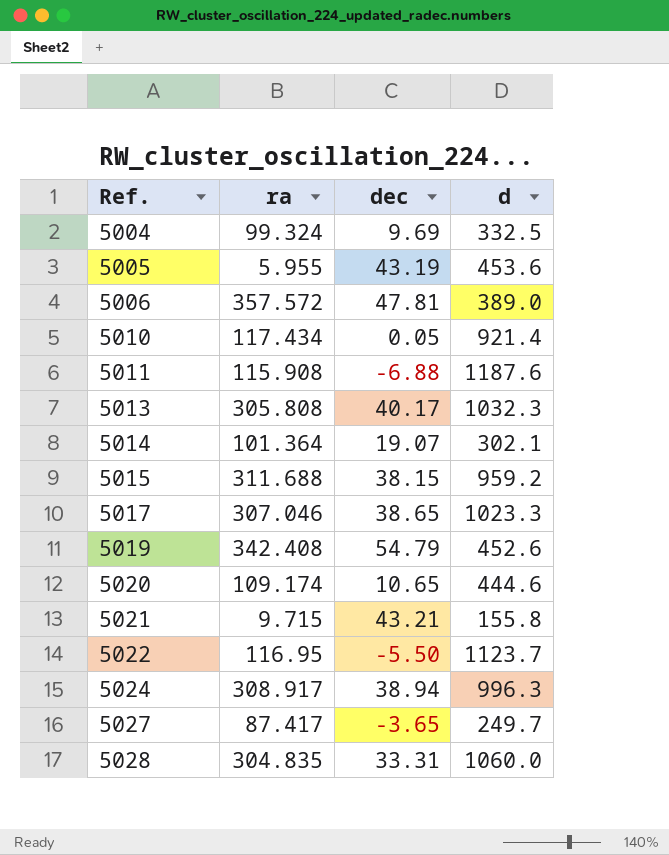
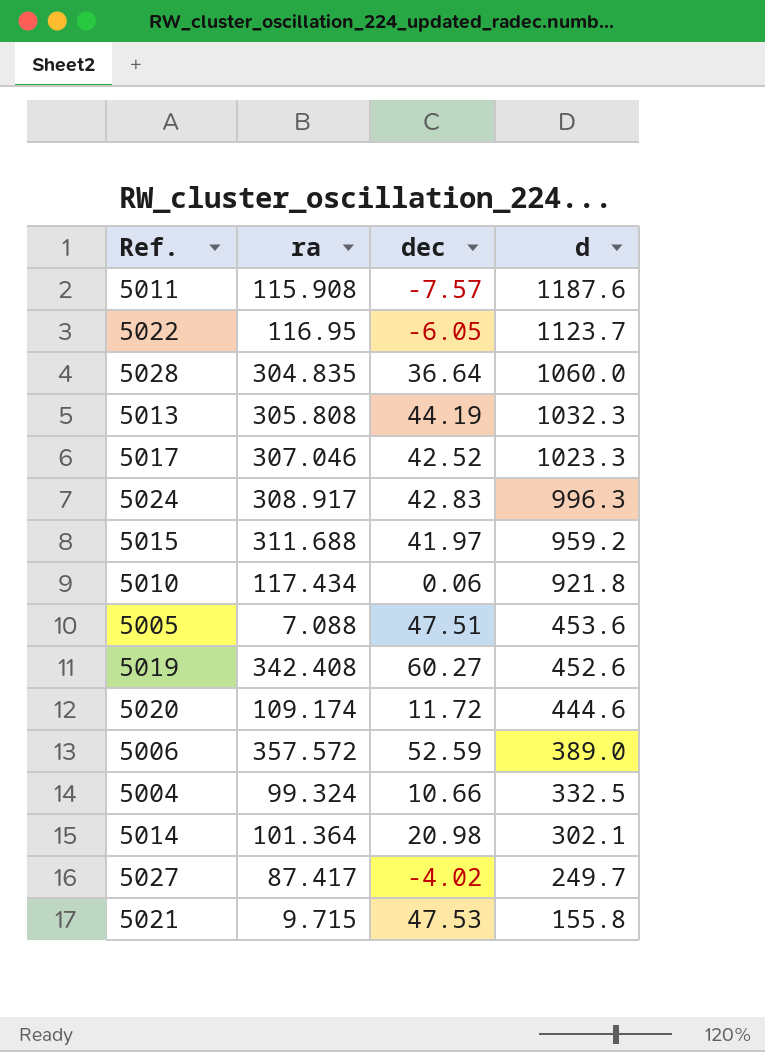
row order: Ref. ascending -> d descending
5011 | dec: -6.88 -> -7.57
5022 | dec: -5.50 -> -6.05
5028 | dec: 33.31 -> 36.64
5013 | dec: 40.17 -> 44.19
5017 | dec: 38.65 -> 42.52
5024 | dec: 38.94 -> 42.83
5015 | dec: 38.15 -> 41.97
5010 | dec: 0.05 -> 0.06
5010 | d: 921.4 -> 921.8
5005 | ra: 5.955 -> 7.088
5005 | dec: 43.19 -> 47.51
5019 | dec: 54.79 -> 60.27
5020 | dec: 10.65 -> 11.72
5006 | dec: 47.81 -> 52.59
5004 | dec: 9.69 -> 10.66
5014 | dec: 19.07 -> 20.98
5027 | dec: -3.65 -> -4.02
5021 | dec: 43.21 -> 47.53

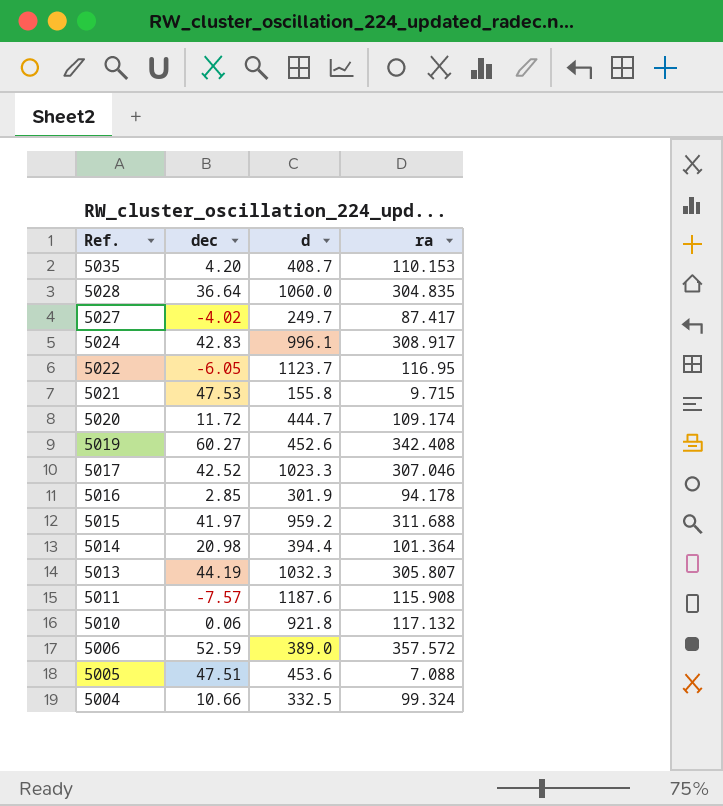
row order: d descending -> Ref. descending
column ra | position: 2 -> 4
row 5035: none -> 4.20 | 408.7 | 110.153
5024 | d: 996.3 -> 996.1
5020 | d: 444.6 -> 444.7
row 5016: none -> 2.85 | 301.9 | 94.178
5014 | d: 302.1 -> 394.4
5013 | ra: 305.808 -> 305.807
5010 | ra: 117.434 -> 117.132

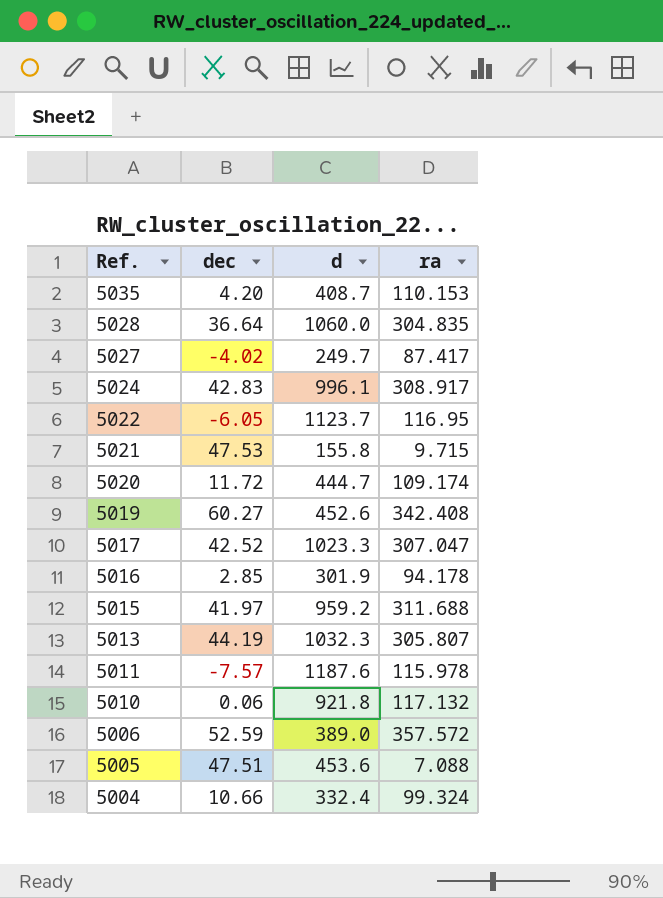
row 5014: 20.98 | 394.4 | 101.364 -> none
5017 | ra: 307.046 -> 307.047
5011 | ra: 115.908 -> 115.978
5004 | d: 332.5 -> 332.4

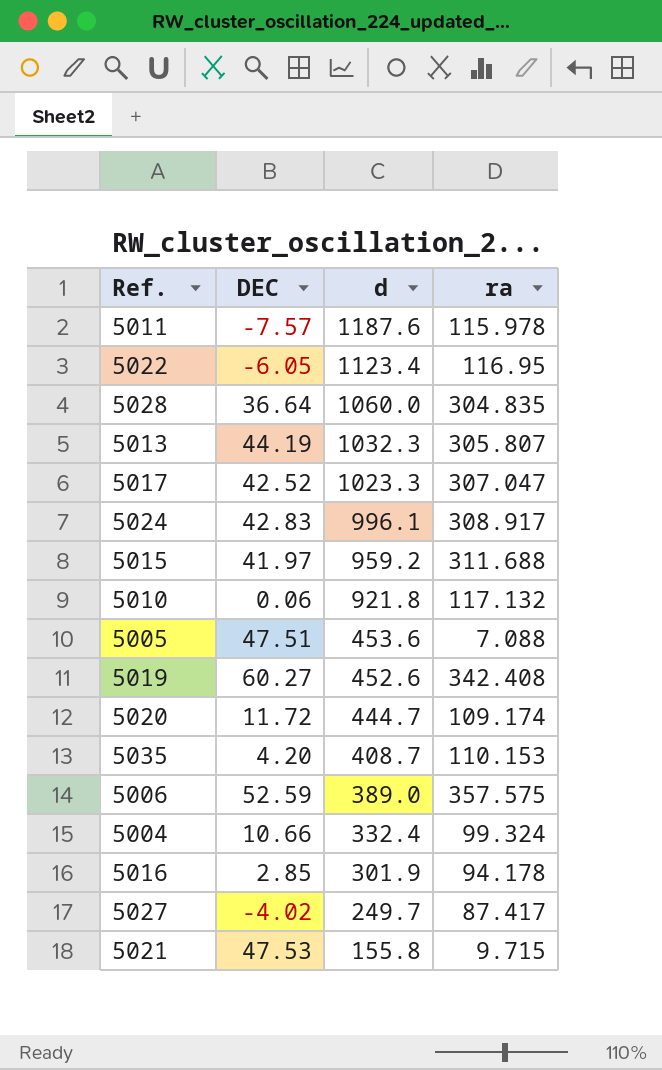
row order: Ref. descending -> d descending
column name: dec -> DEC
5022 | d: 1123.7 -> 1123.4
5006 | ra: 357.572 -> 357.575

